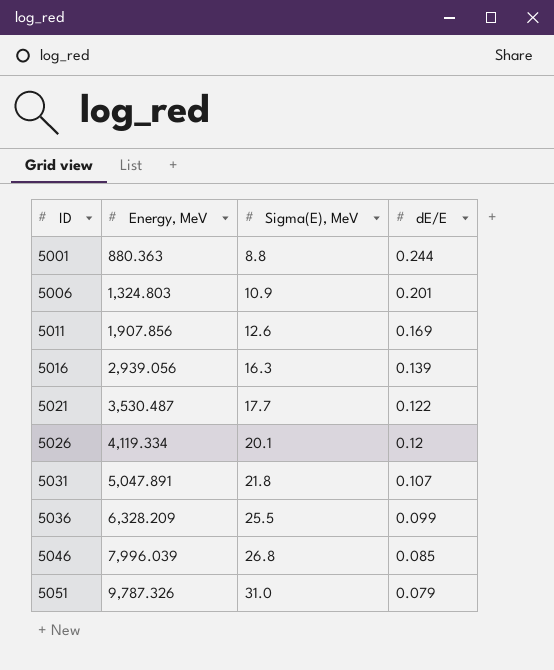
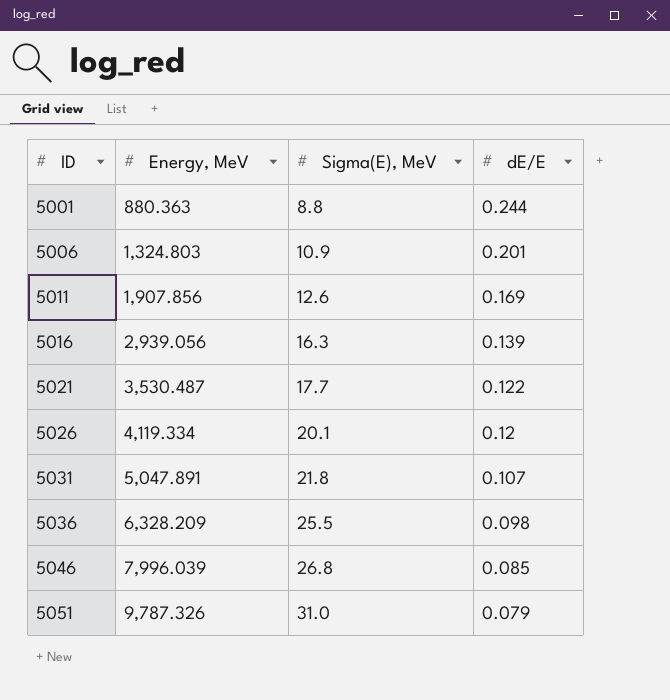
5036 | dE/E: 0.099 -> 0.098

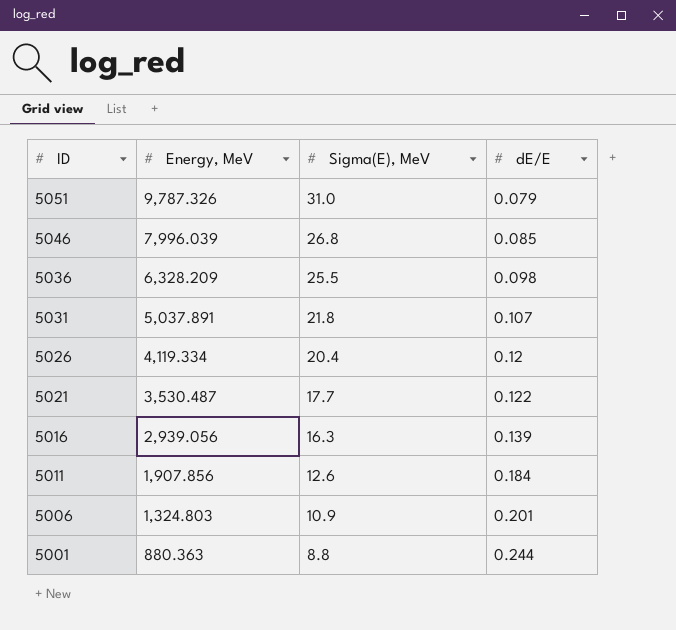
row order: ID ascending -> ID descending
5031 | Energy, MeV: 5,047.891 -> 5,037.891
5026 | Sigma(E), MeV: 20.1 -> 20.4
5011 | dE/E: 0.169 -> 0.184

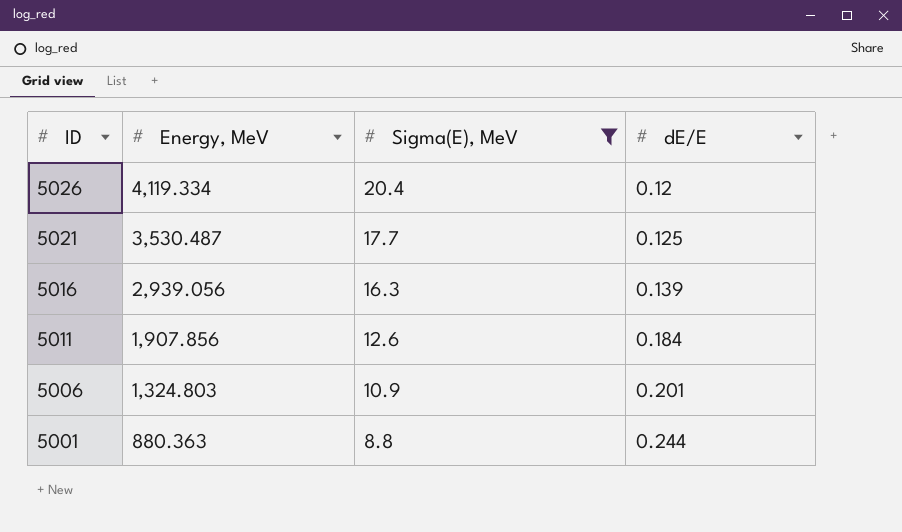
filter: none -> Sigma(E), MeV <= 20.4
5021 | dE/E: 0.122 -> 0.125

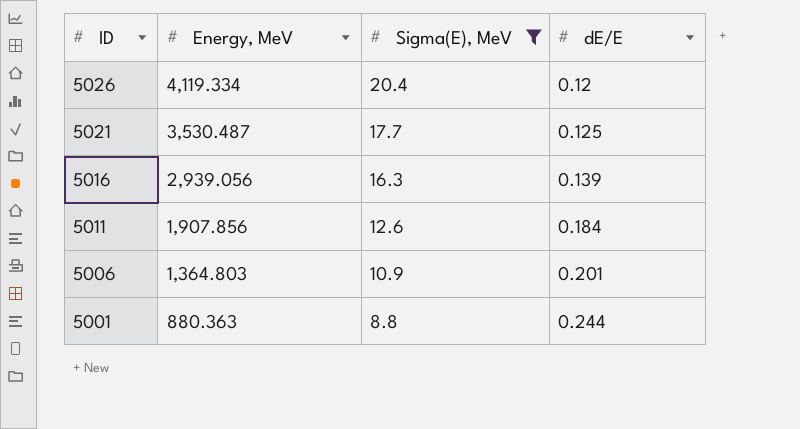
5006 | Energy, MeV: 1,324.803 -> 1,364.803

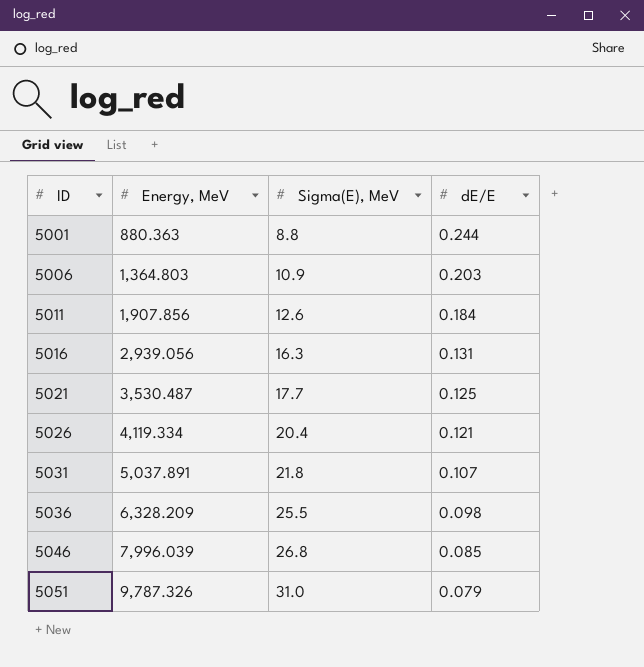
filter: Sigma(E), MeV <= 20.4 -> none
row order: ID descending -> ID ascending
5006 | dE/E: 0.201 -> 0.203
5016 | dE/E: 0.139 -> 0.131
5026 | dE/E: 0.12 -> 0.121

